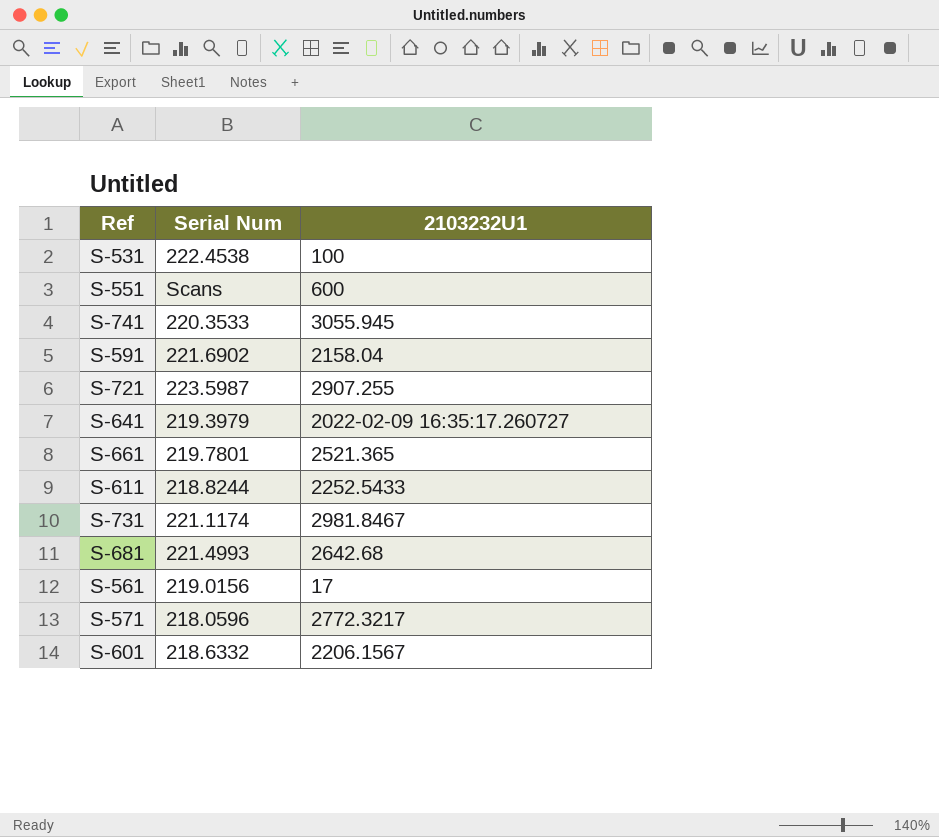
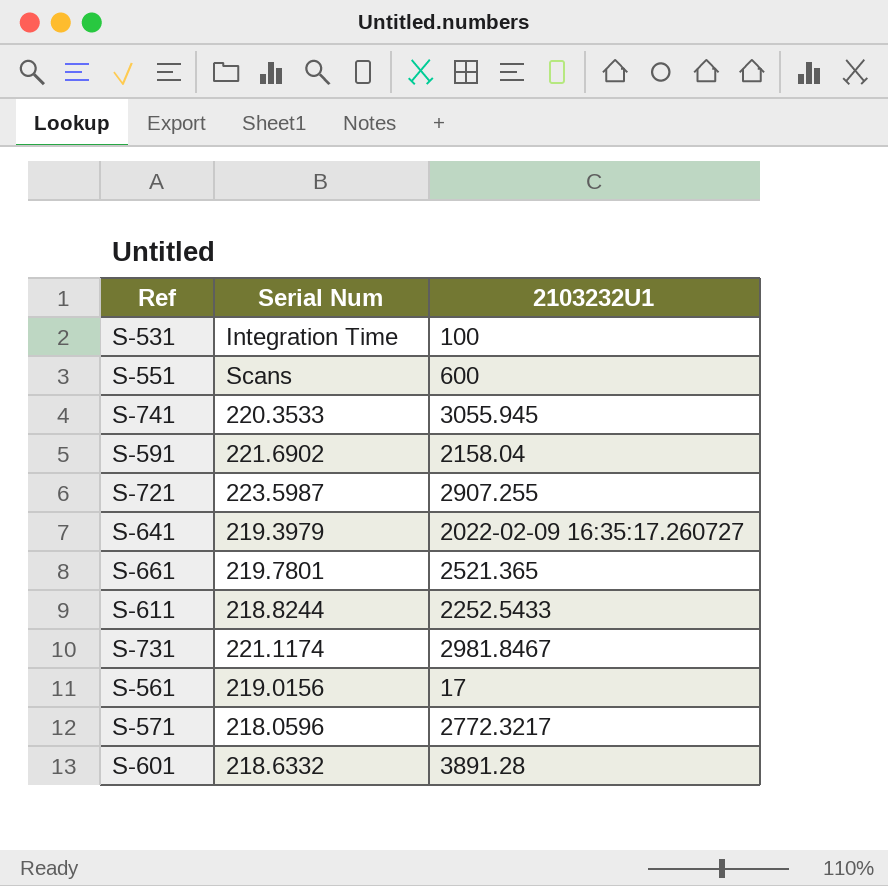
row S-681: 221.4993 | 2642.68 -> none
S-531 | Serial Num: 222.4538 -> Integration Time
S-601 | 2103232U1: 2206.1567 -> 3891.28

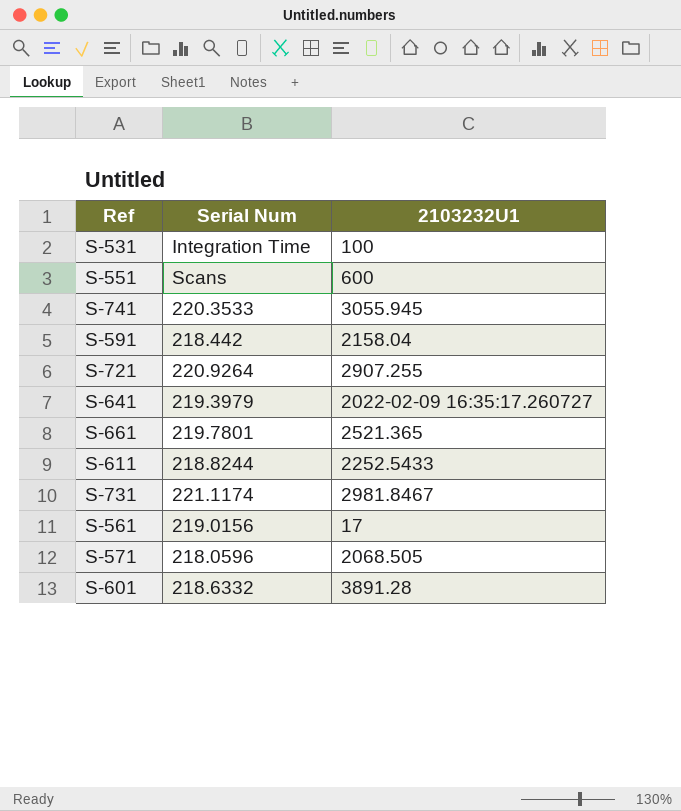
S-591 | Serial Num: 221.6902 -> 218.442
S-721 | Serial Num: 223.5987 -> 220.9264
S-571 | 2103232U1: 2772.3217 -> 2068.505

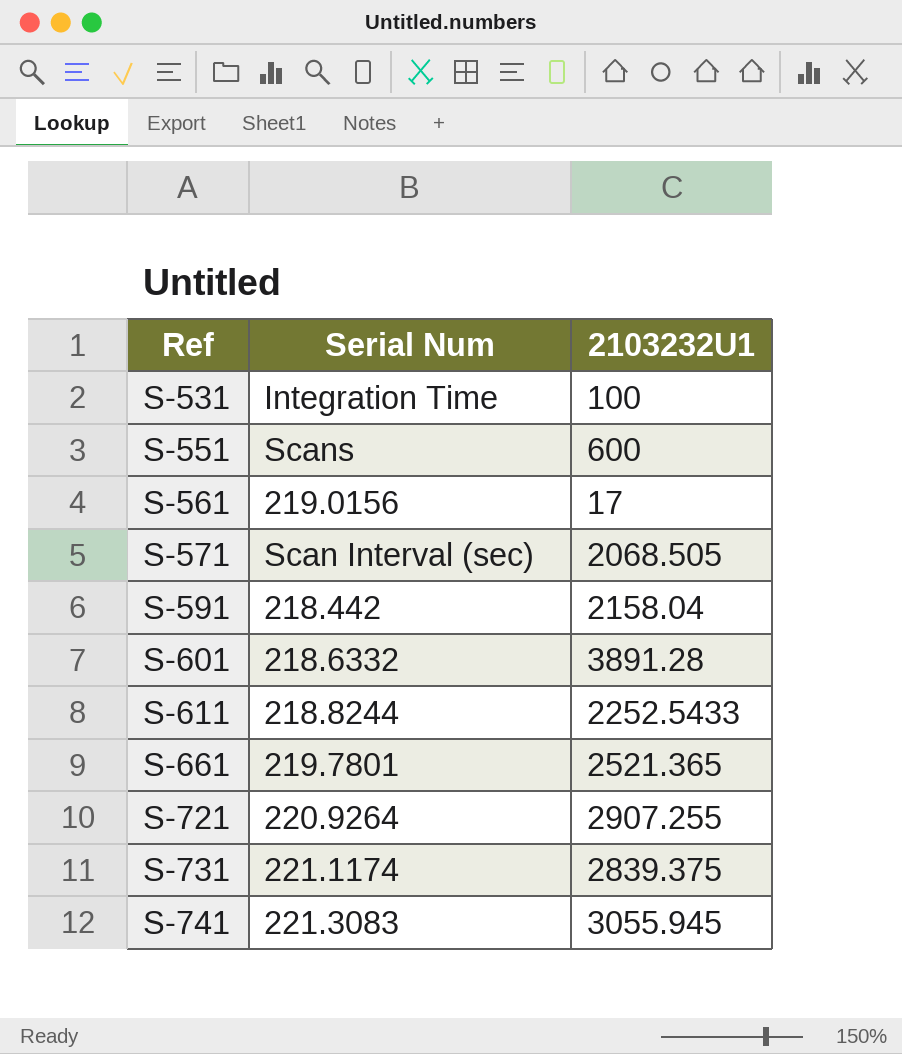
row order: none -> Ref ascending
row S-641: 219.3979 | 2022-02-09 16:35:17.260727 -> none
S-571 | Serial Num: 218.0596 -> Scan Interval (sec)
S-731 | 2103232U1: 2981.8467 -> 2839.375
S-741 | Serial Num: 220.3533 -> 221.3083

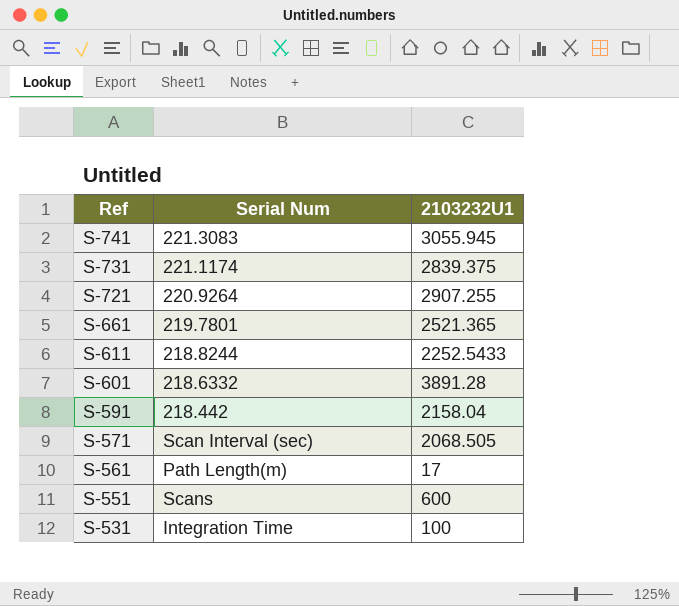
row order: Ref ascending -> Ref descending
S-561 | Serial Num: 219.0156 -> Path Length(m)

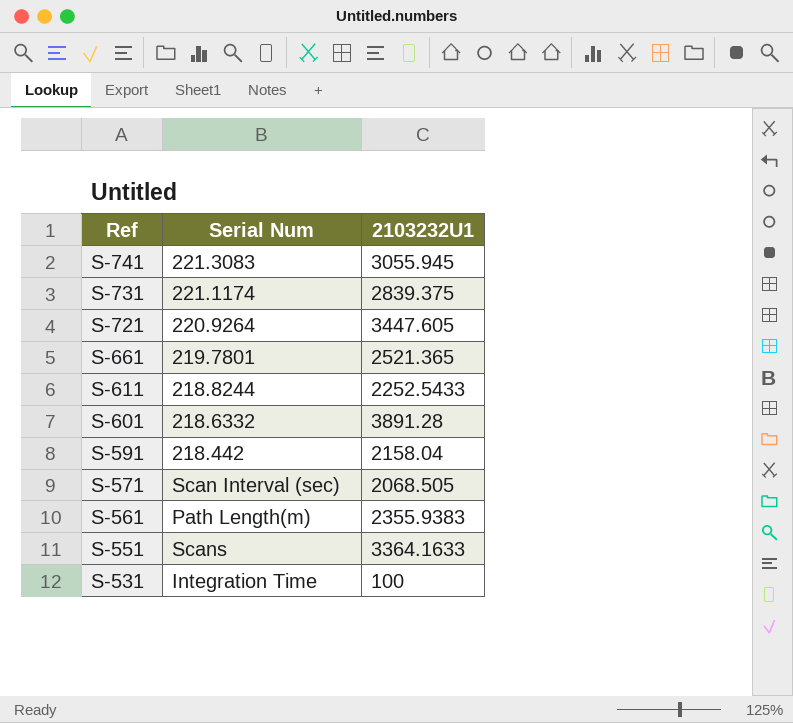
S-721 | 2103232U1: 2907.255 -> 3447.605
S-561 | 2103232U1: 17 -> 2355.9383
S-551 | 2103232U1: 600 -> 3364.1633

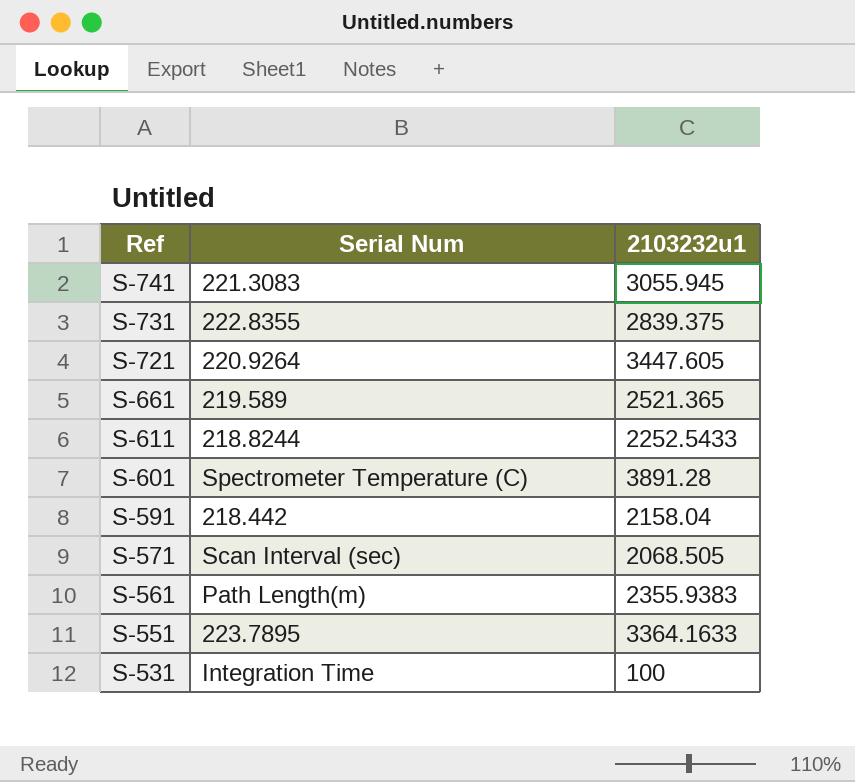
column name: 2103232U1 -> 2103232u1
S-731 | Serial Num: 221.1174 -> 222.8355
S-661 | Serial Num: 219.7801 -> 219.589
S-601 | Serial Num: 218.6332 -> Spectrometer Temperature (C)
S-551 | Serial Num: Scans -> 223.7895

